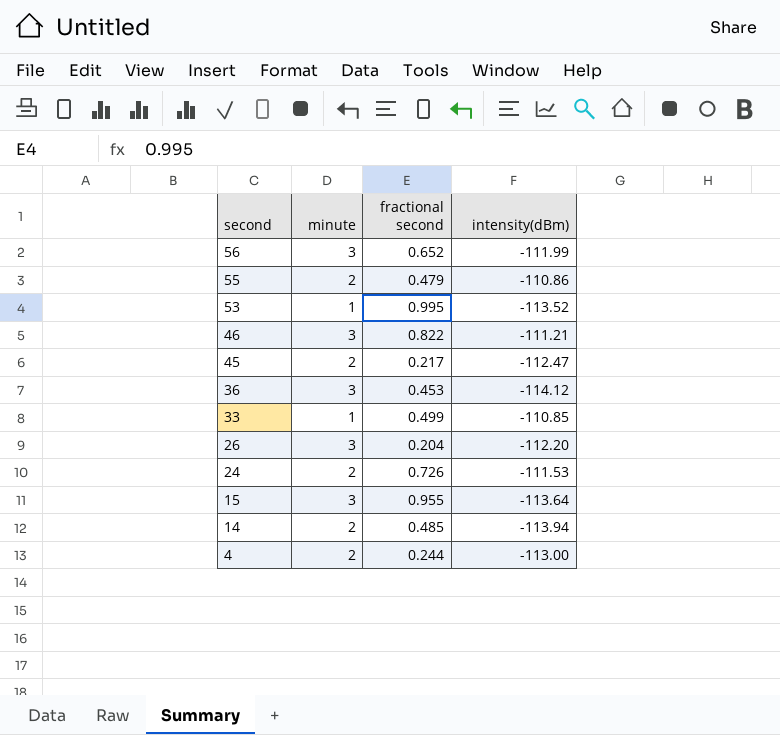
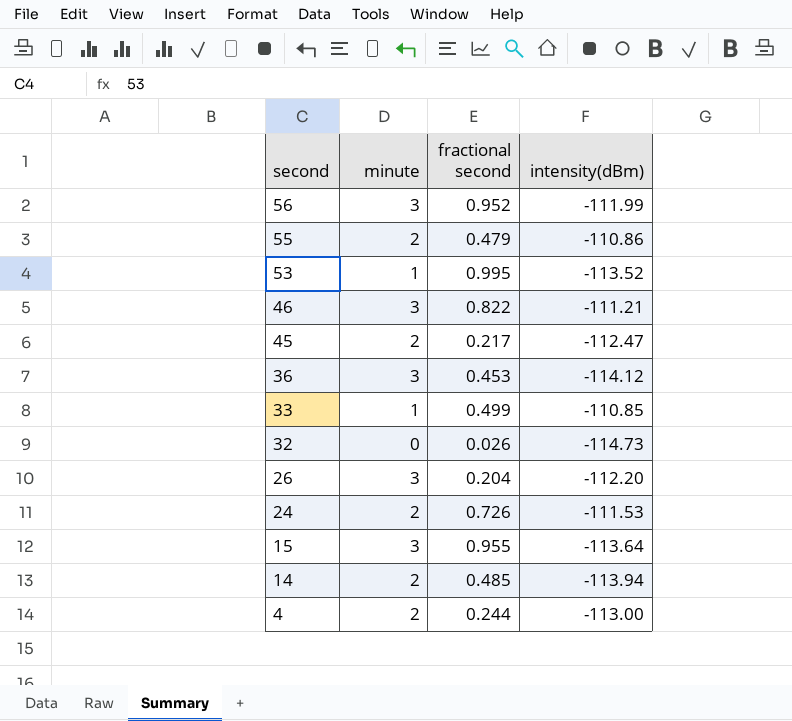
56 | fractional second: 0.652 -> 0.952
row 32: none -> 0 | 0.026 | -114.73

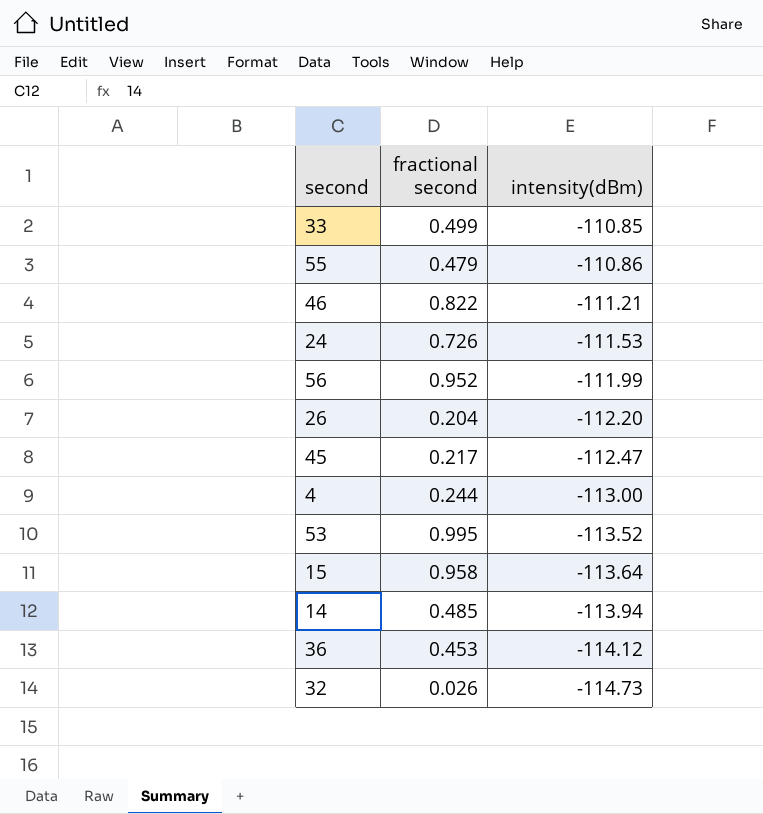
row order: second descending -> intensity(dBm) descending
column minute | position: 2 -> none
15 | fractional second: 0.955 -> 0.958

